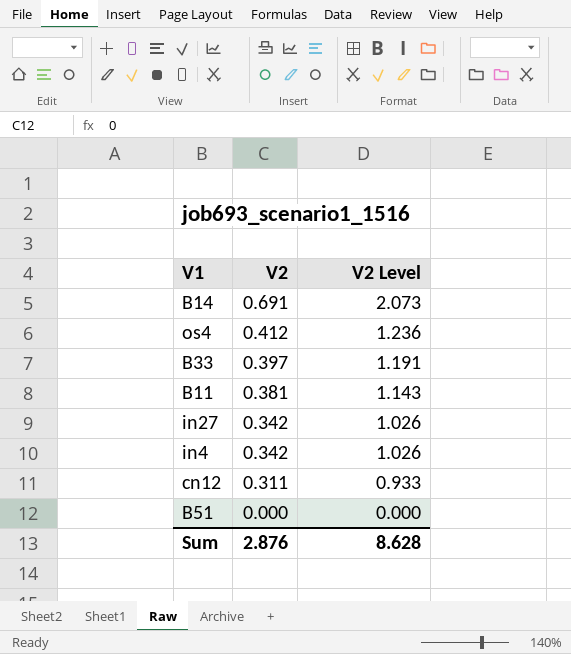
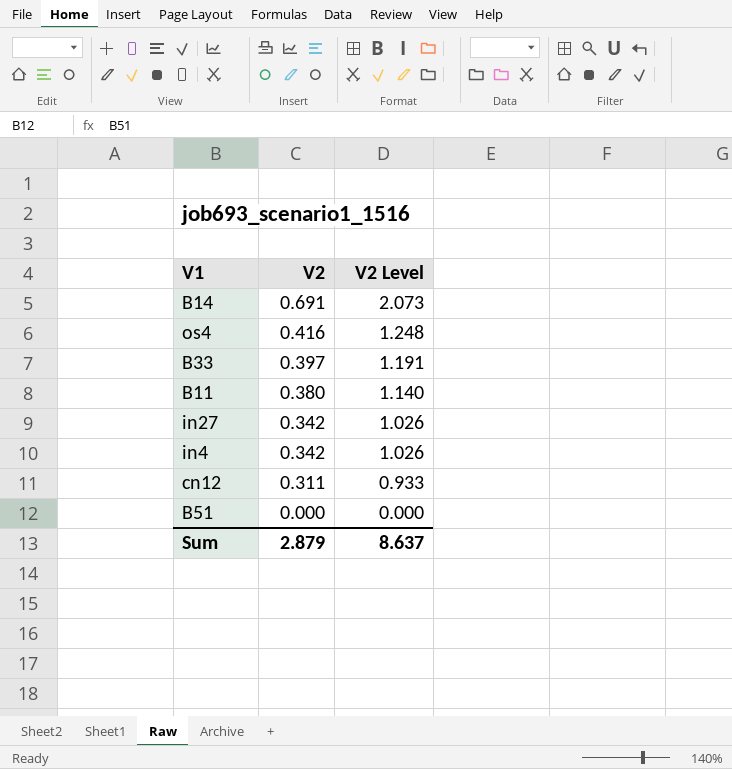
os4 | V2: 0.412 -> 0.416
os4 | V2 Level: 1.236 -> 1.248
B11 | V2: 0.381 -> 0.380
B11 | V2 Level: 1.143 -> 1.140
Sum | V2: 2.876 -> 2.879
Sum | V2 Level: 8.628 -> 8.637

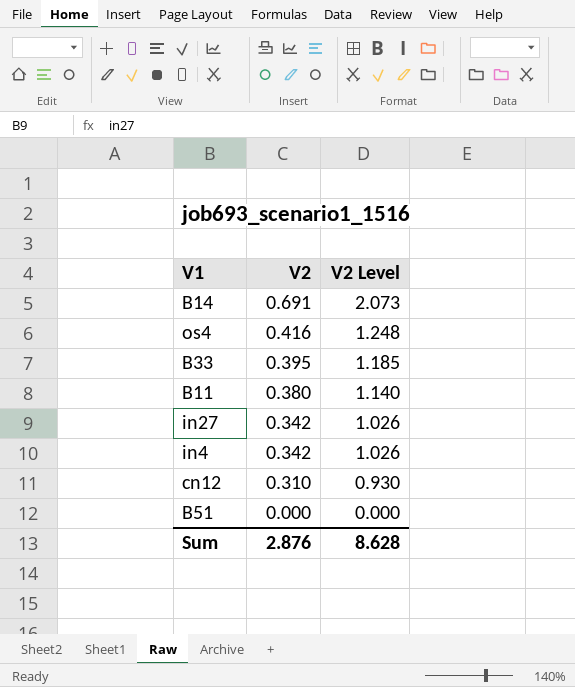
B33 | V2: 0.397 -> 0.395
B33 | V2 Level: 1.191 -> 1.185
cn12 | V2: 0.311 -> 0.310
cn12 | V2 Level: 0.933 -> 0.930
Sum | V2: 2.879 -> 2.876
Sum | V2 Level: 8.637 -> 8.628

